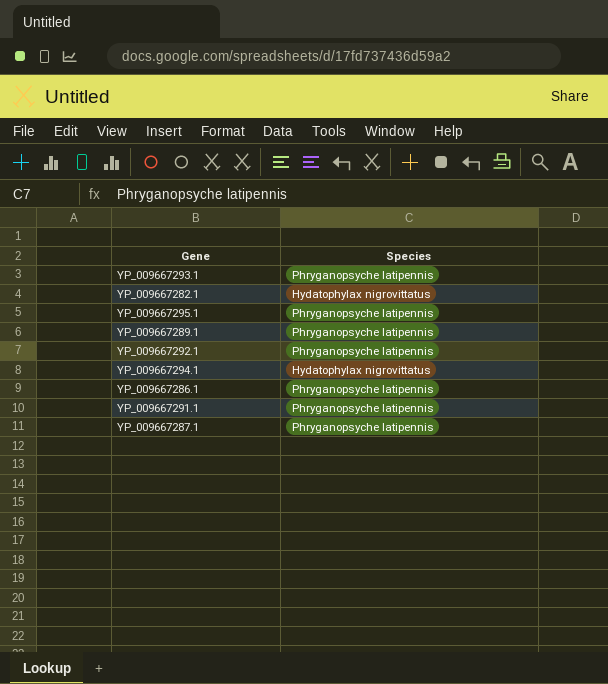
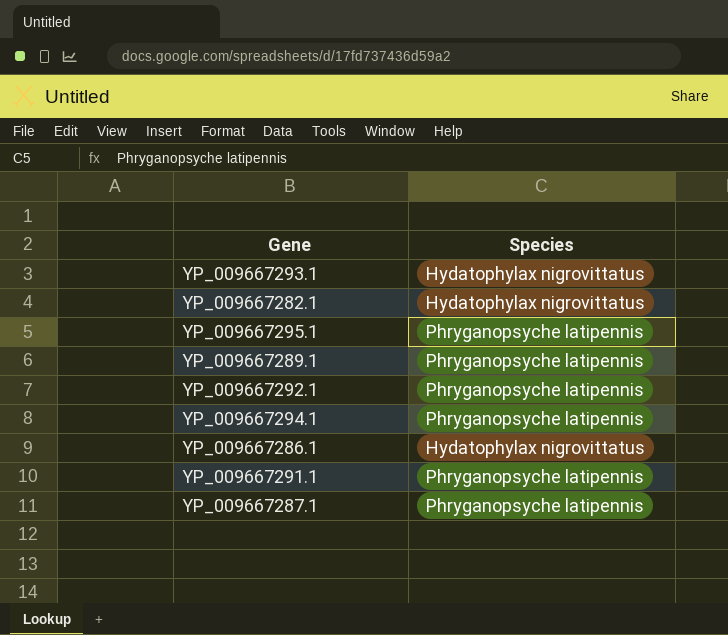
YP_009667293.1 | Species: Phryganopsyche latipennis -> Hydatophylax nigrovittatus
YP_009667294.1 | Species: Hydatophylax nigrovittatus -> Phryganopsyche latipennis
YP_009667286.1 | Species: Phryganopsyche latipennis -> Hydatophylax nigrovittatus

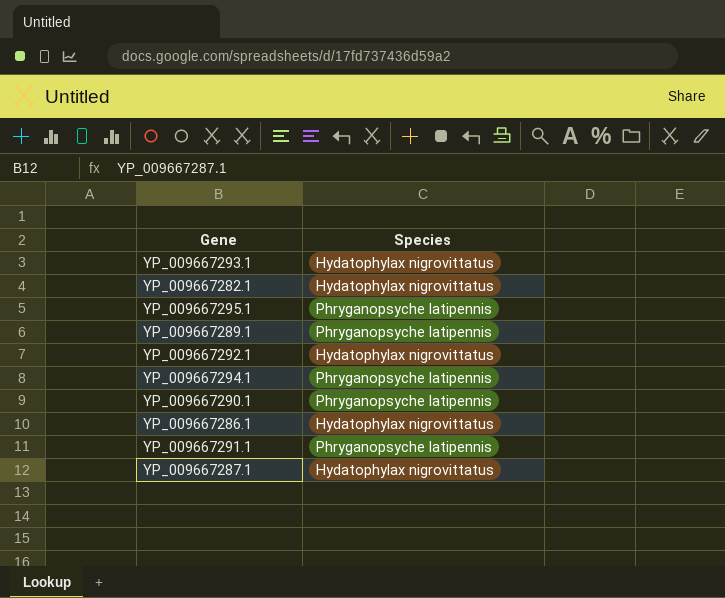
YP_009667292.1 | Species: Phryganopsyche latipennis -> Hydatophylax nigrovittatus
row YP_009667290.1: none -> Phryganopsyche latipennis
YP_009667287.1 | Species: Phryganopsyche latipennis -> Hydatophylax nigrovittatus

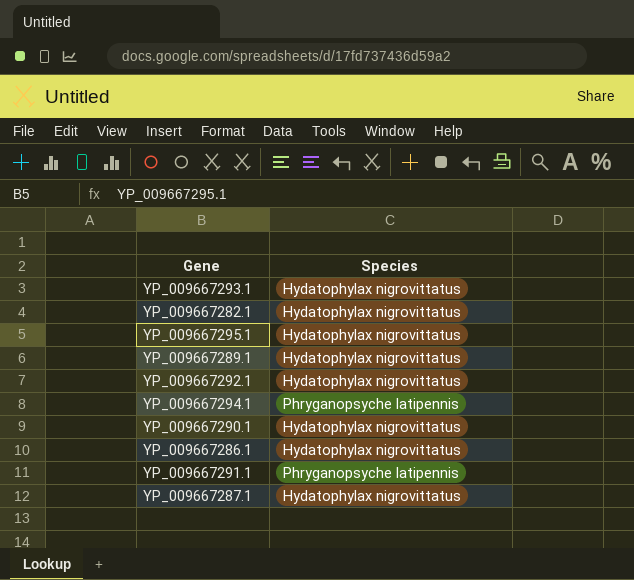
YP_009667295.1 | Species: Phryganopsyche latipennis -> Hydatophylax nigrovittatus
YP_009667289.1 | Species: Phryganopsyche latipennis -> Hydatophylax nigrovittatus
YP_009667290.1 | Species: Phryganopsyche latipennis -> Hydatophylax nigrovittatus

